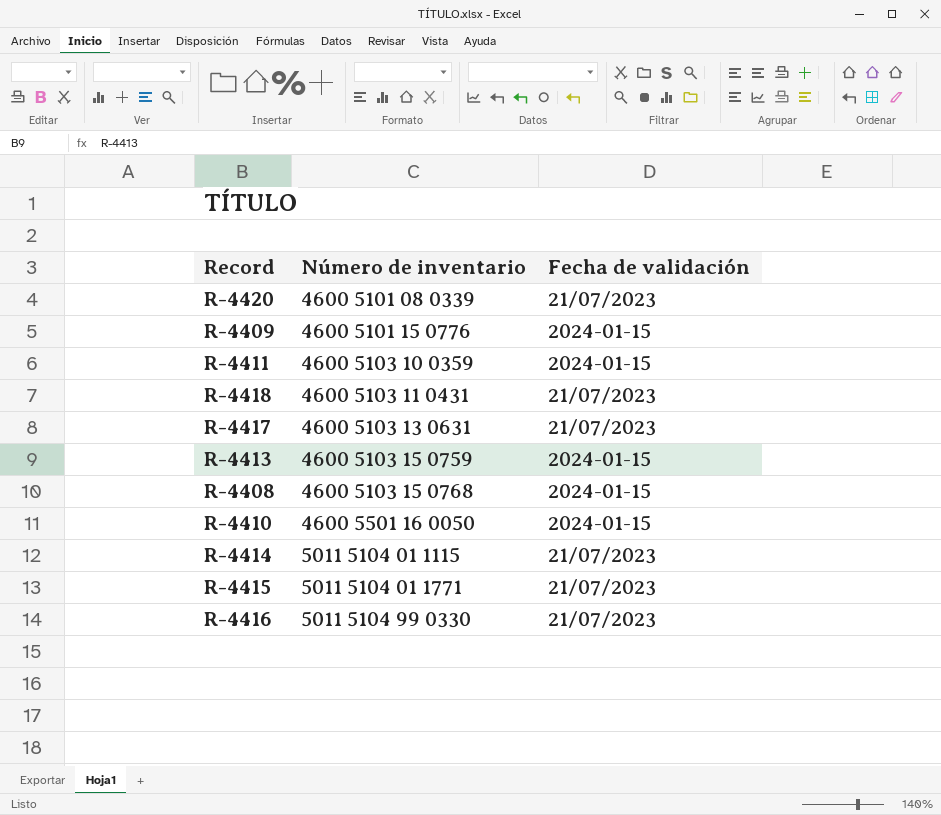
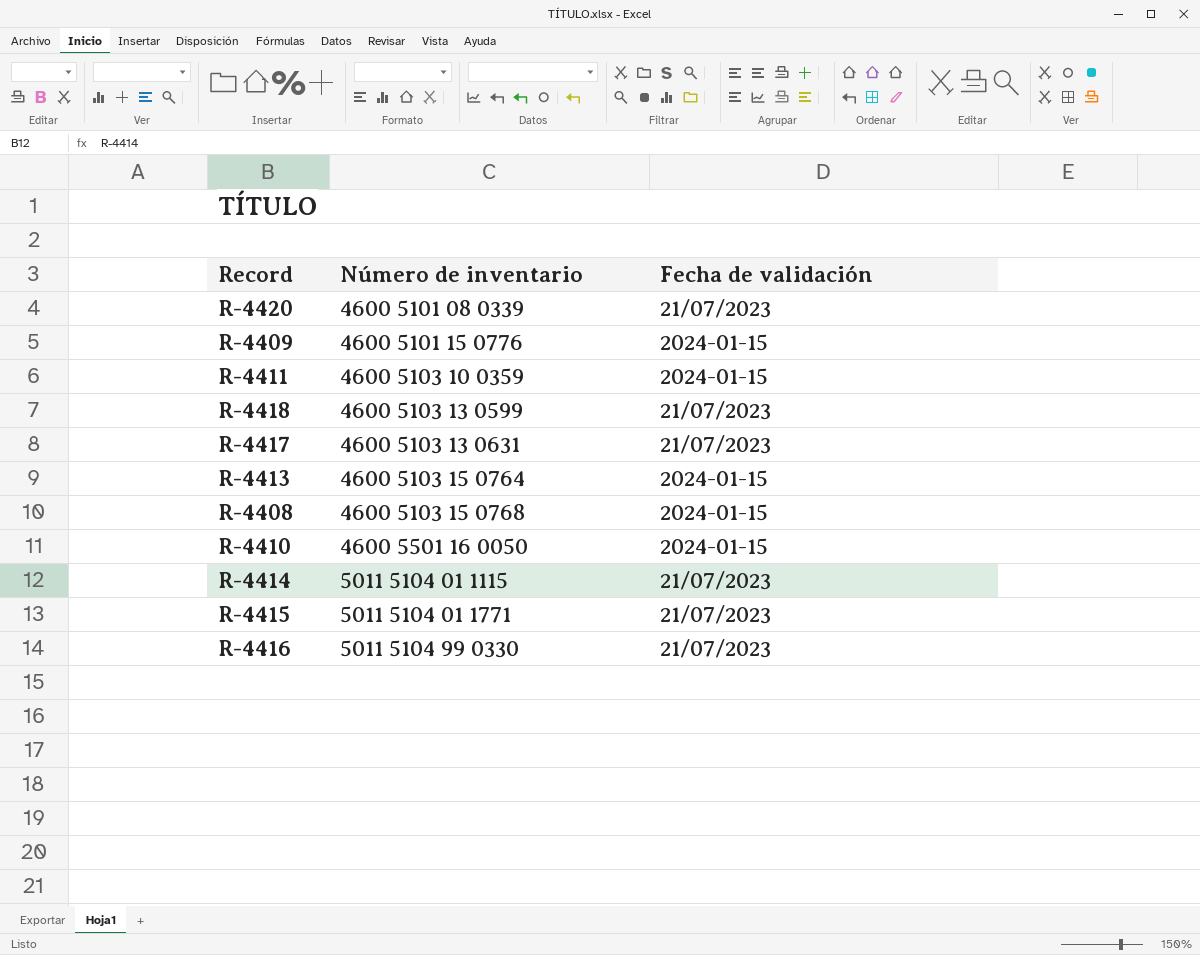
R-4418 | Número de inventario: 4600 5103 11 0431 -> 4600 5103 13 0599
R-4413 | Número de inventario: 4600 5103 15 0759 -> 4600 5103 15 0764

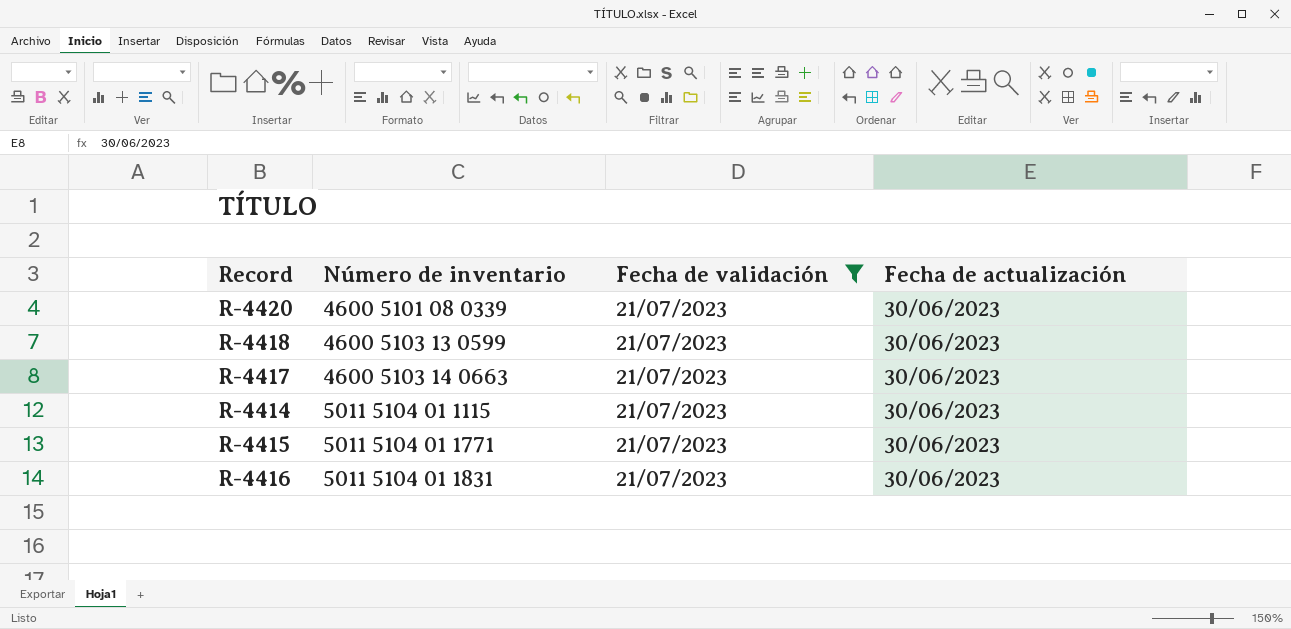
filter: none -> Fecha de validación = 21/07/2023
column Fecha de actualización | position: none -> 4
R-4417 | Número de inventario: 4600 5103 13 0631 -> 4600 5103 14 0663
R-4416 | Número de inventario: 5011 5104 99 0330 -> 5011 5104 01 1831

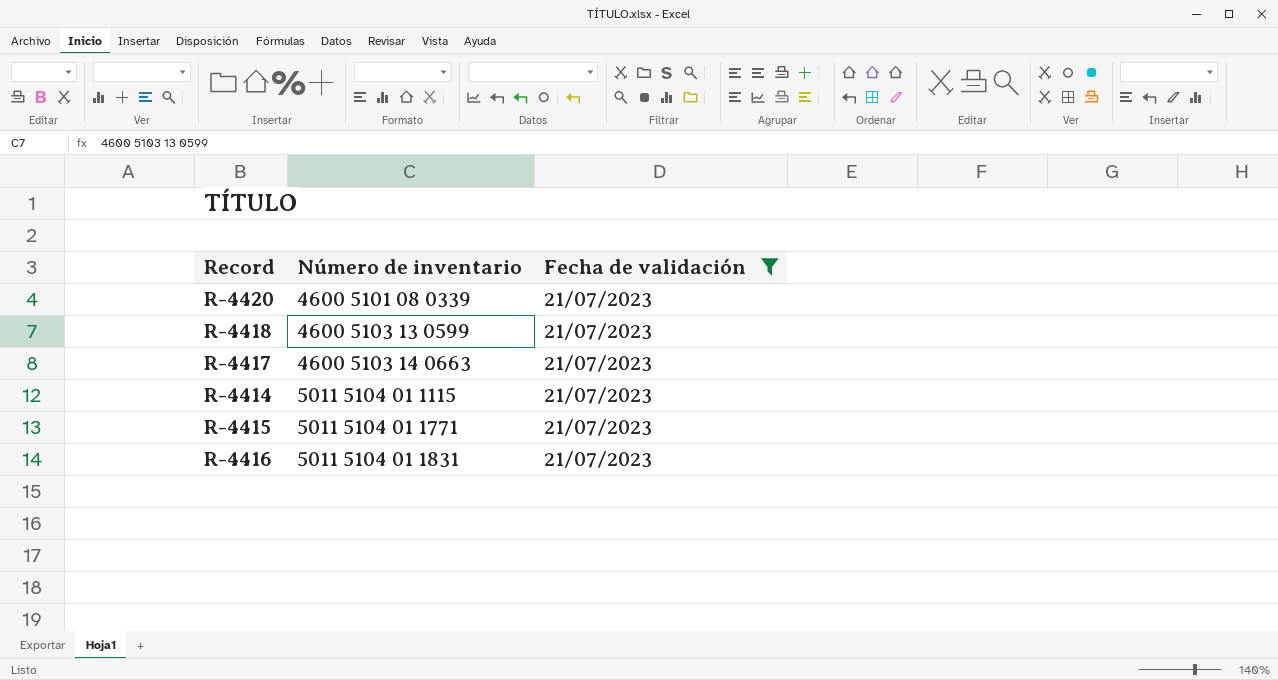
column Fecha de actualización | position: 4 -> none

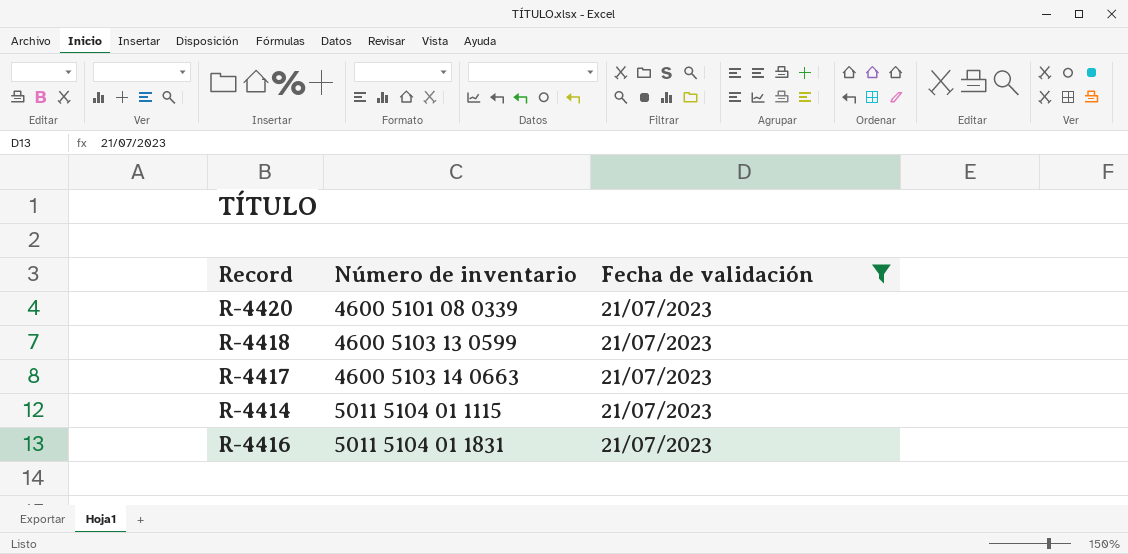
row R-4415: 5011 5104 01 1771 | 21/07/2023 -> none

